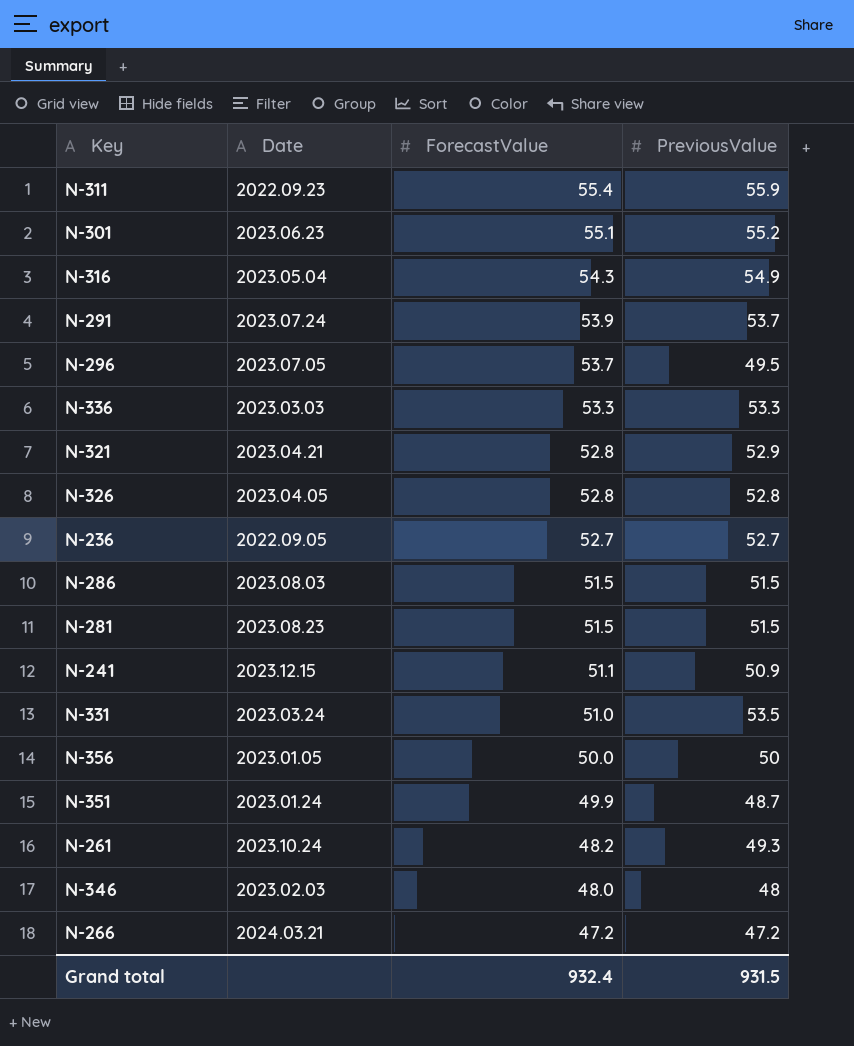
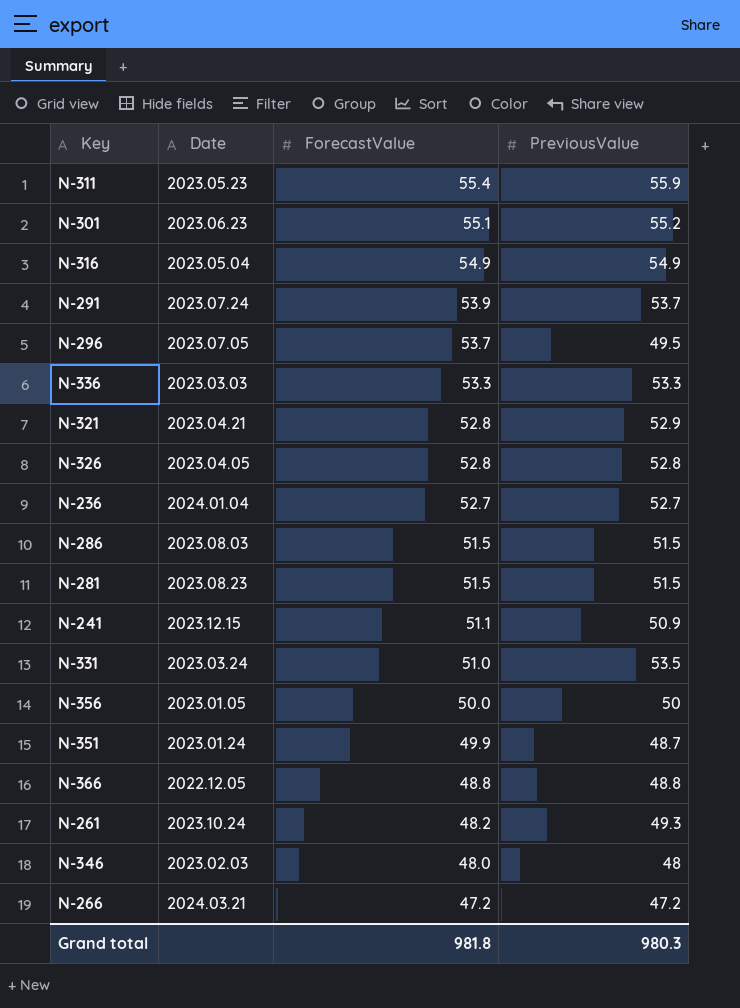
N-311 | Date: 2022.09.23 -> 2023.05.23
N-316 | ForecastValue: 54.3 -> 54.9
N-236 | Date: 2022.09.05 -> 2024.01.04
row N-366: none -> 2022.12.05 | 48.8 | 48.8
Grand total | ForecastValue: 932.4 -> 981.8
Grand total | PreviousValue: 931.5 -> 980.3

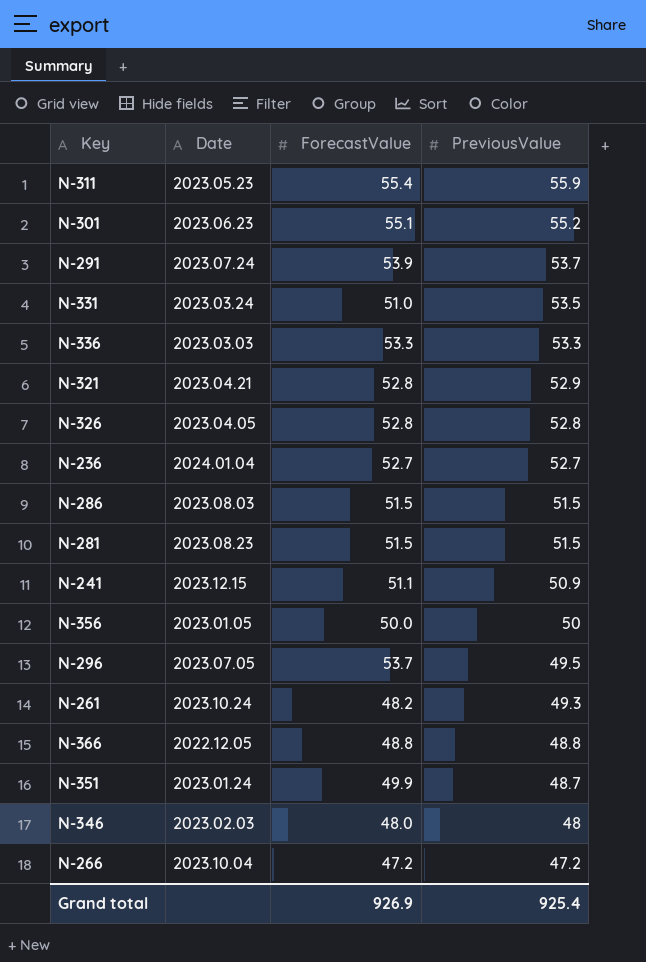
row order: ForecastValue descending -> PreviousValue descending
row N-316: 2023.05.04 | 54.9 | 54.9 -> none
N-266 | Date: 2024.03.21 -> 2023.10.04
Grand total | ForecastValue: 981.8 -> 926.9
Grand total | PreviousValue: 980.3 -> 925.4

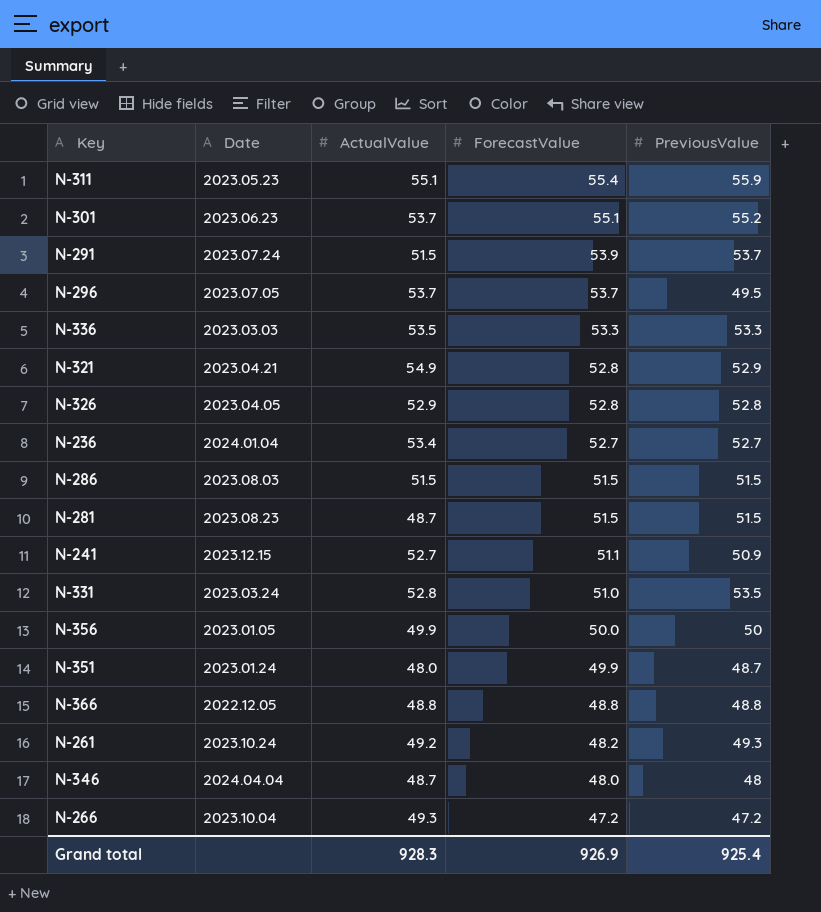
row order: PreviousValue descending -> ForecastValue descending
column ActualValue | position: none -> 3
N-346 | Date: 2023.02.03 -> 2024.04.04

